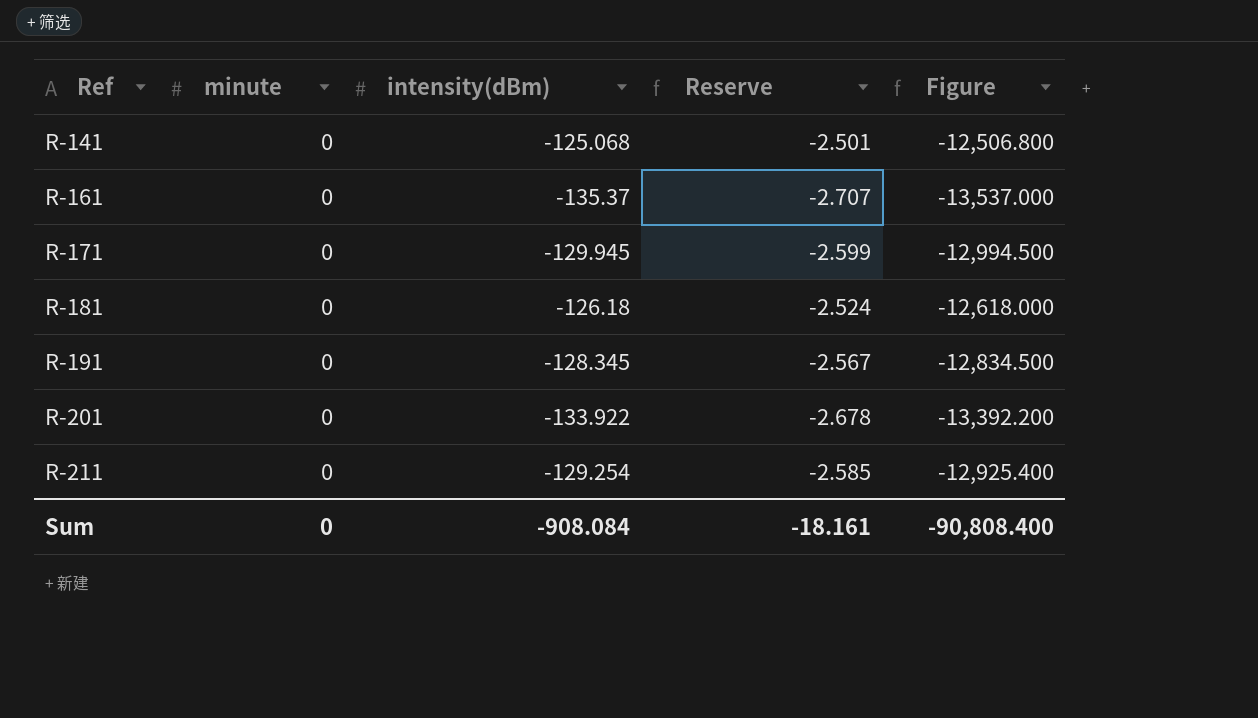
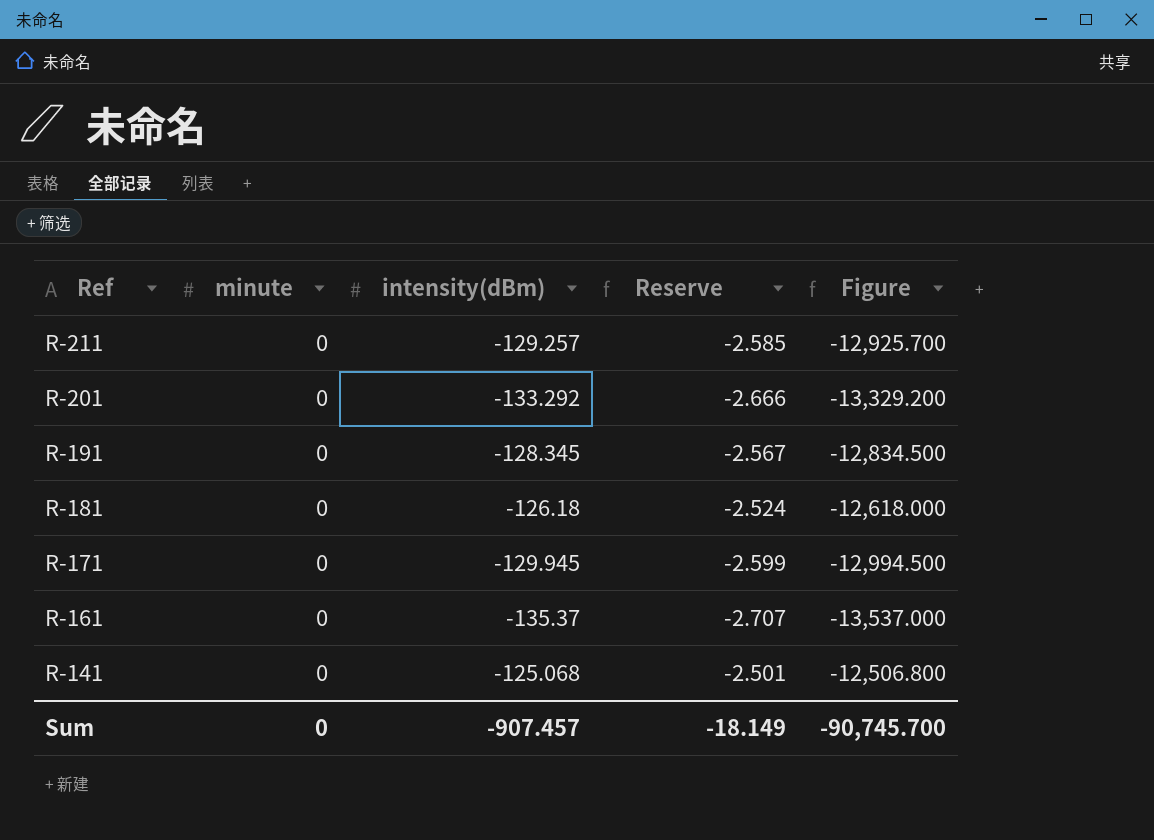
row order: Ref ascending -> Ref descending
R-211 | intensity(dBm): -129.254 -> -129.257
R-211 | Figure: -12,925.400 -> -12,925.700
R-201 | intensity(dBm): -133.922 -> -133.292
R-201 | Reserve: -2.678 -> -2.666
R-201 | Figure: -13,392.200 -> -13,329.200
Sum | intensity(dBm): -908.084 -> -907.457
Sum | Reserve: -18.161 -> -18.149
Sum | Figure: -90,808.400 -> -90,745.700

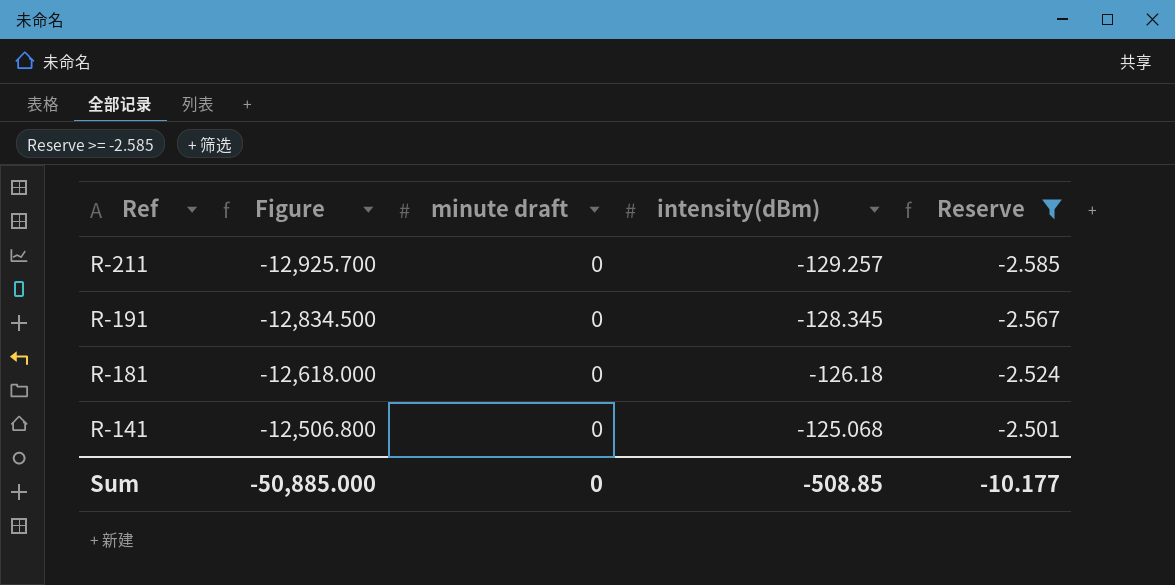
filter: none -> Reserve >= -2.585
column Figure | position: 5 -> 2
column name: minute -> minute draft
Sum | Figure: -90,745.700 -> -50,885.000
Sum | intensity(dBm): -907.457 -> -508.85
Sum | Reserve: -18.149 -> -10.177

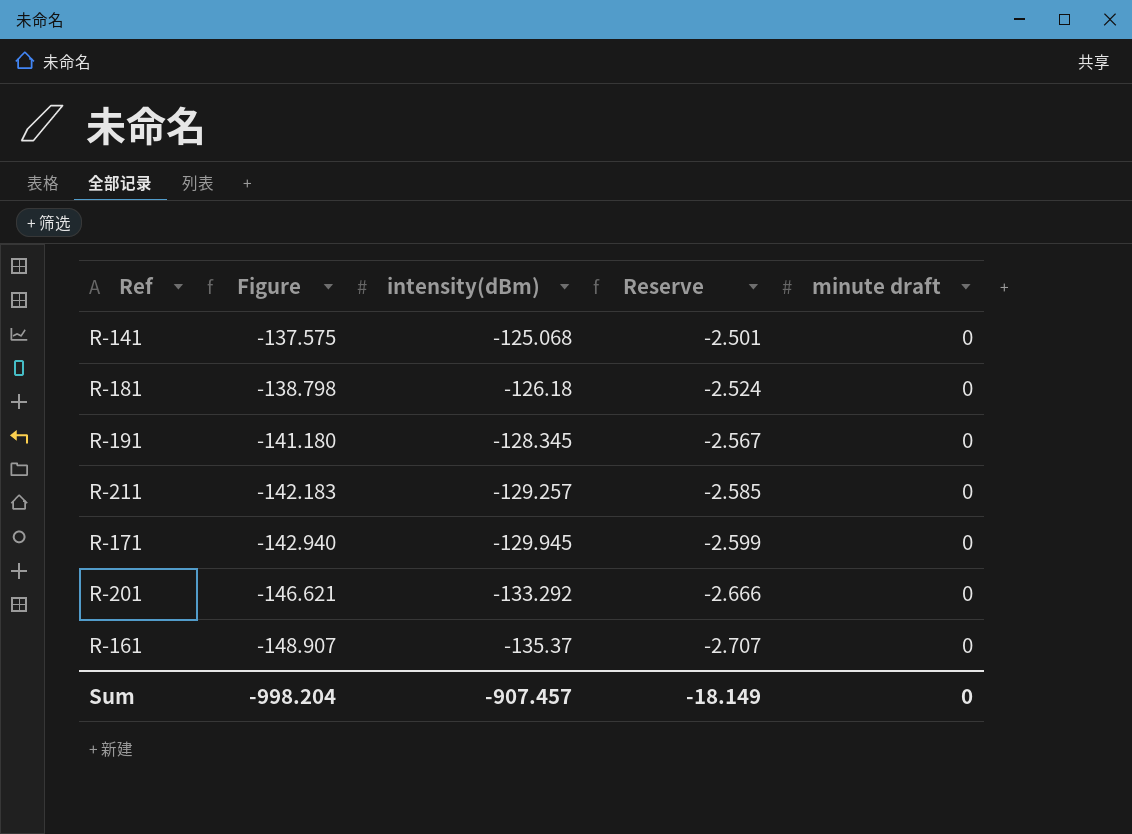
filter: Reserve >= -2.585 -> none
row order: Ref descending -> Figure descending
column Figure | formula: [intensity(dBm)] * 100 -> [intensity(dBm)] * 1.1
column minute draft | position: 3 -> 5
Sum | Figure: -50,885.000 -> -998.204
Sum | intensity(dBm): -508.85 -> -907.457
Sum | Reserve: -10.177 -> -18.149

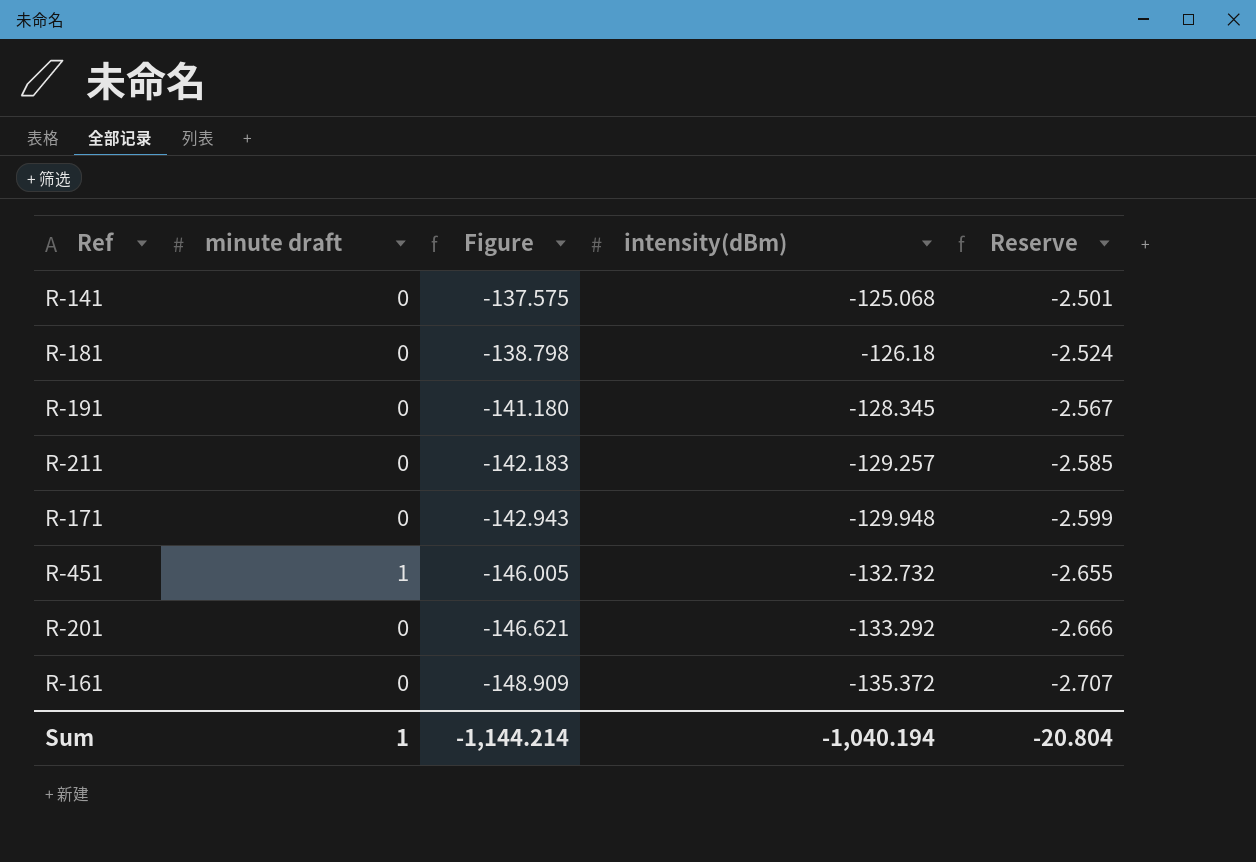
column minute draft | position: 5 -> 2
R-171 | Figure: -142.940 -> -142.943
R-171 | intensity(dBm): -129.945 -> -129.948
row R-451: none -> 1 | -146.005 | -132.732 | -2.655
R-161 | Figure: -148.907 -> -148.909
R-161 | intensity(dBm): -135.37 -> -135.372
Sum | minute draft: 0 -> 1
Sum | Figure: -998.204 -> -1,144.214
Sum | intensity(dBm): -907.457 -> -1,040.194
Sum | Reserve: -18.149 -> -20.804

